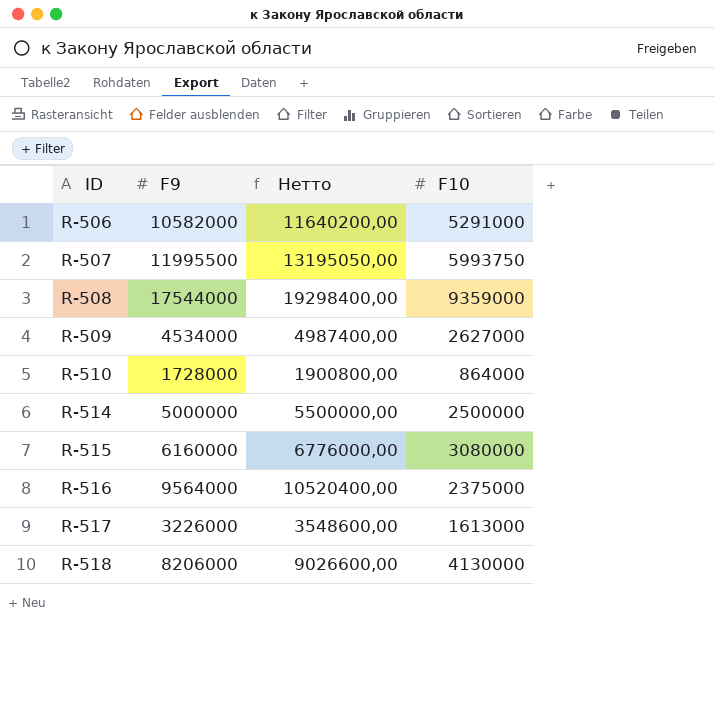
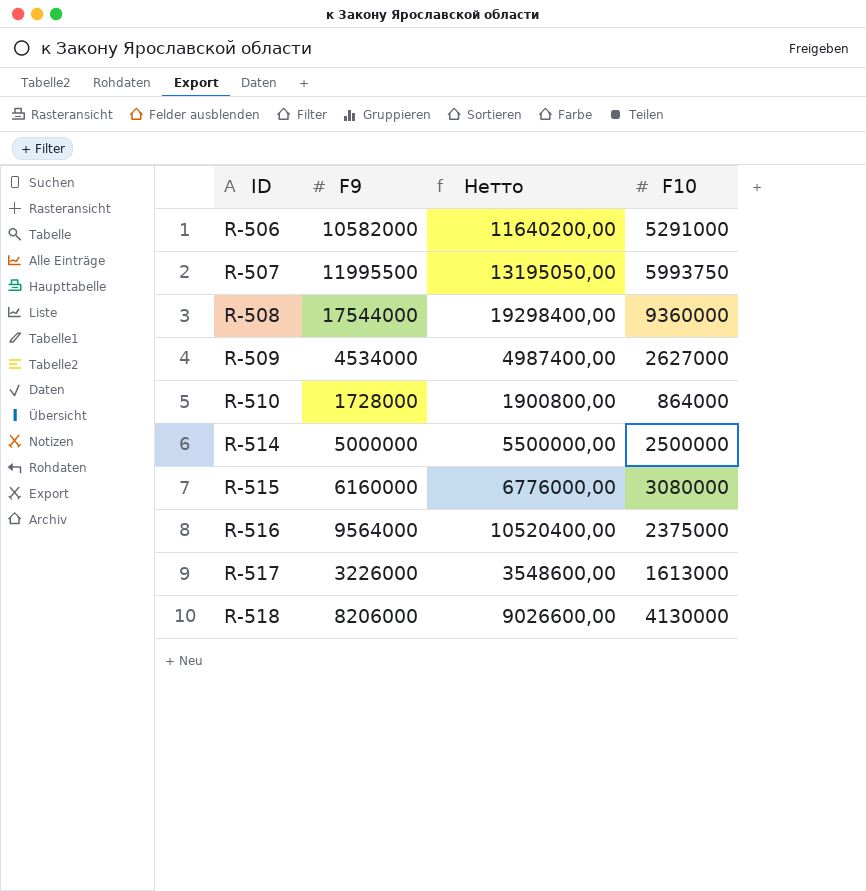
R-508 | F10: 9359000 -> 9360000

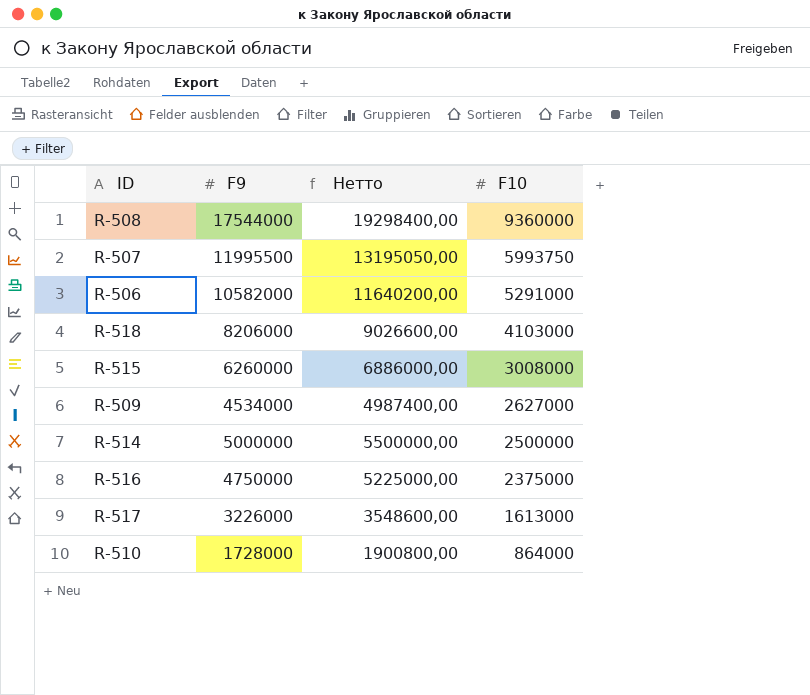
row order: ID ascending -> F10 descending
R-518 | F10: 4130000 -> 4103000
R-515 | F9: 6160000 -> 6260000
R-515 | Нетто: 6776000,00 -> 6886000,00
R-515 | F10: 3080000 -> 3008000
R-516 | F9: 9564000 -> 4750000
R-516 | Нетто: 10520400,00 -> 5225000,00

